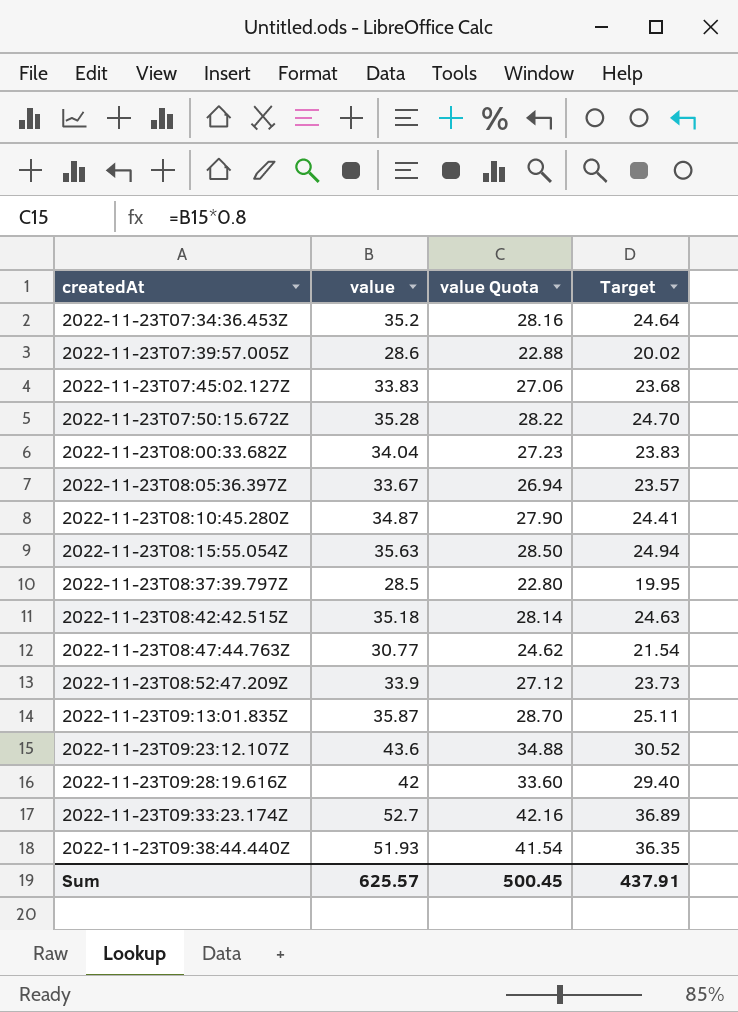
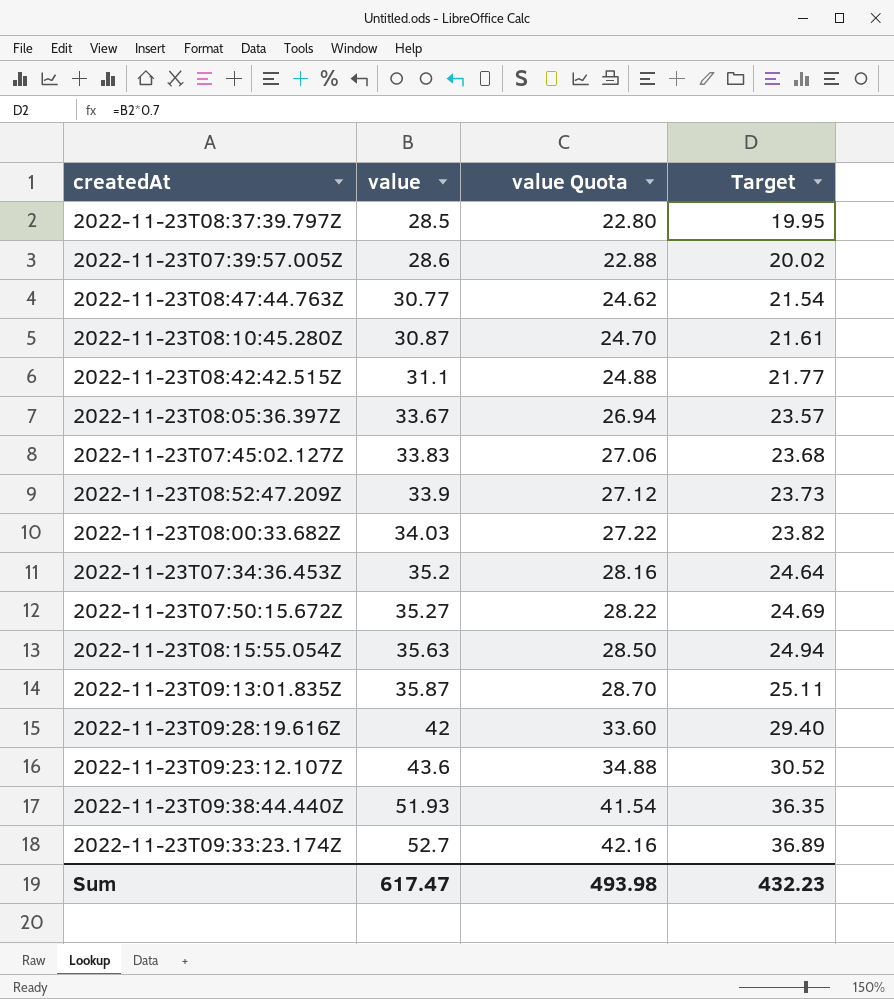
row order: createdAt ascending -> value ascending
2022-11-23T08:10:45.280Z | value: 34.87 -> 30.87
2022-11-23T08:10:45.280Z | value Quota: 27.90 -> 24.70
2022-11-23T08:10:45.280Z | Target: 24.41 -> 21.61
2022-11-23T08:42:42.515Z | value: 35.18 -> 31.1
2022-11-23T08:42:42.515Z | value Quota: 28.14 -> 24.88
2022-11-23T08:42:42.515Z | Target: 24.63 -> 21.77
2022-11-23T08:00:33.682Z | value: 34.04 -> 34.03
2022-11-23T08:00:33.682Z | value Quota: 27.23 -> 27.22
2022-11-23T08:00:33.682Z | Target: 23.83 -> 23.82
2022-11-23T07:50:15.672Z | value: 35.28 -> 35.27
2022-11-23T07:50:15.672Z | Target: 24.70 -> 24.69
Sum | value: 625.57 -> 617.47
Sum | value Quota: 500.45 -> 493.98
Sum | Target: 437.91 -> 432.23

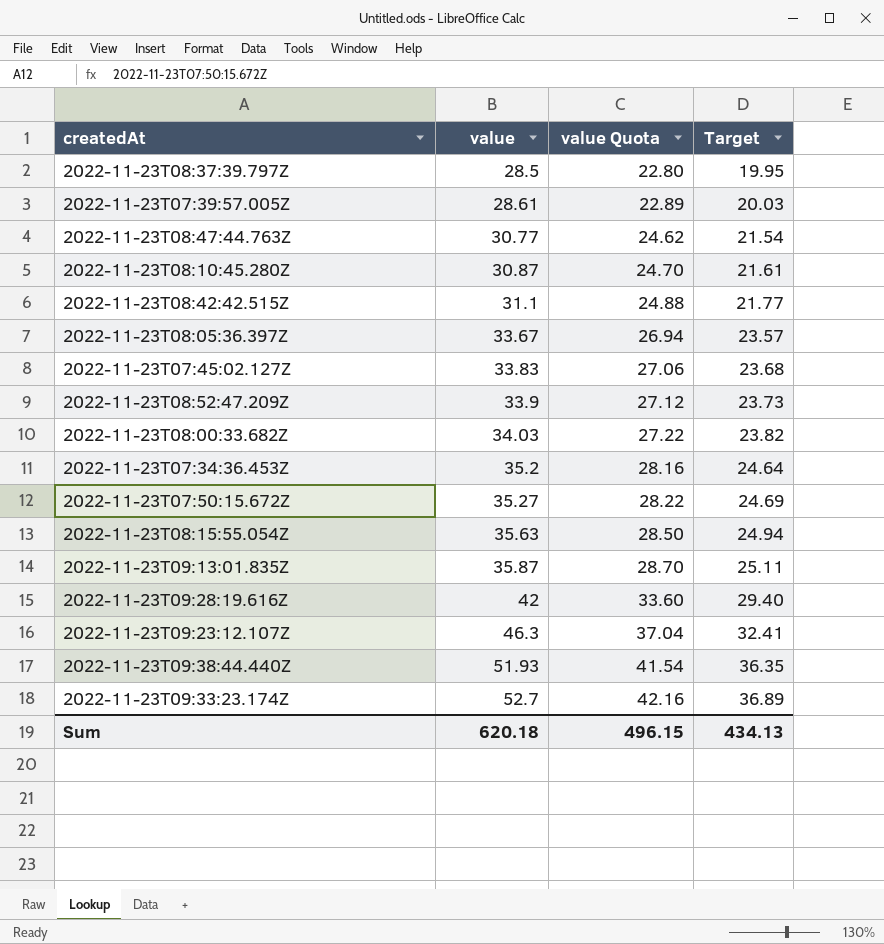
2022-11-23T07:39:57.005Z | value: 28.6 -> 28.61
2022-11-23T07:39:57.005Z | value Quota: 22.88 -> 22.89
2022-11-23T07:39:57.005Z | Target: 20.02 -> 20.03
2022-11-23T09:23:12.107Z | value: 43.6 -> 46.3
2022-11-23T09:23:12.107Z | value Quota: 34.88 -> 37.04
2022-11-23T09:23:12.107Z | Target: 30.52 -> 32.41
Sum | value: 617.47 -> 620.18
Sum | value Quota: 493.98 -> 496.15
Sum | Target: 432.23 -> 434.13

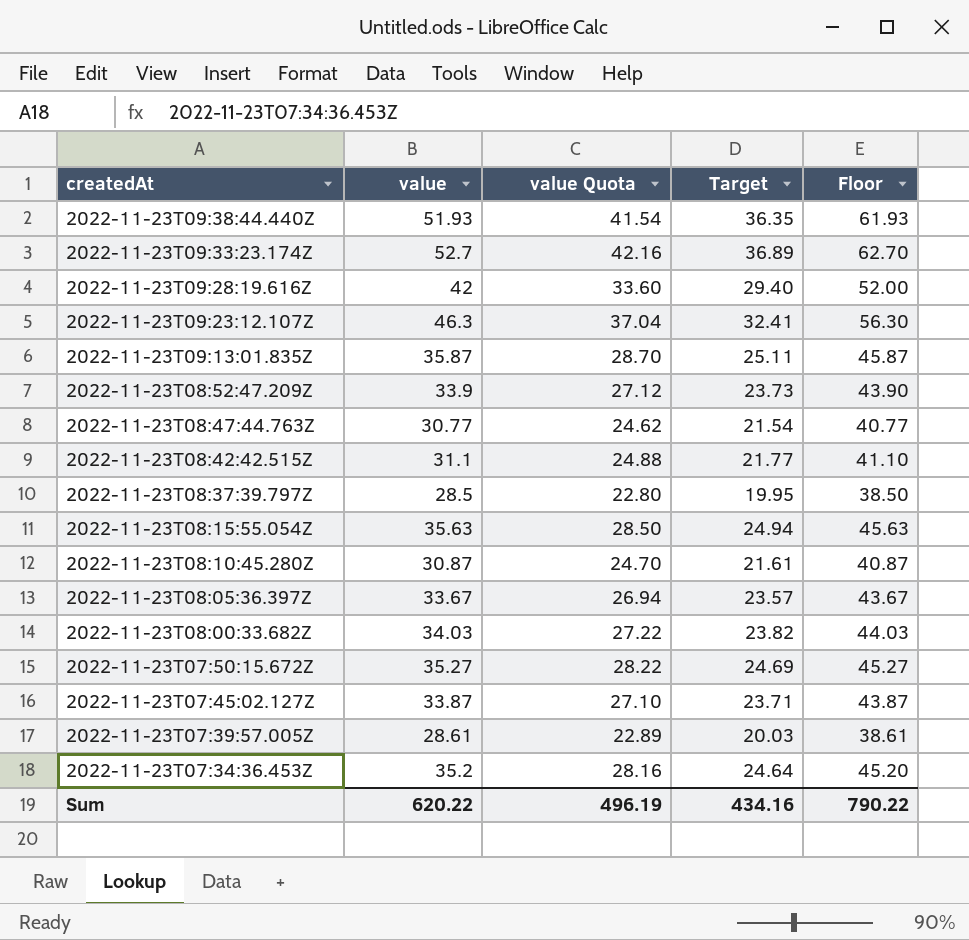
row order: value ascending -> createdAt descending
column Floor | formula: none -> [value] + 10
2022-11-23T07:45:02.127Z | value: 33.83 -> 33.87
2022-11-23T07:45:02.127Z | value Quota: 27.06 -> 27.10
2022-11-23T07:45:02.127Z | Target: 23.68 -> 23.71
Sum | value: 620.18 -> 620.22
Sum | value Quota: 496.15 -> 496.19
Sum | Target: 434.13 -> 434.16

